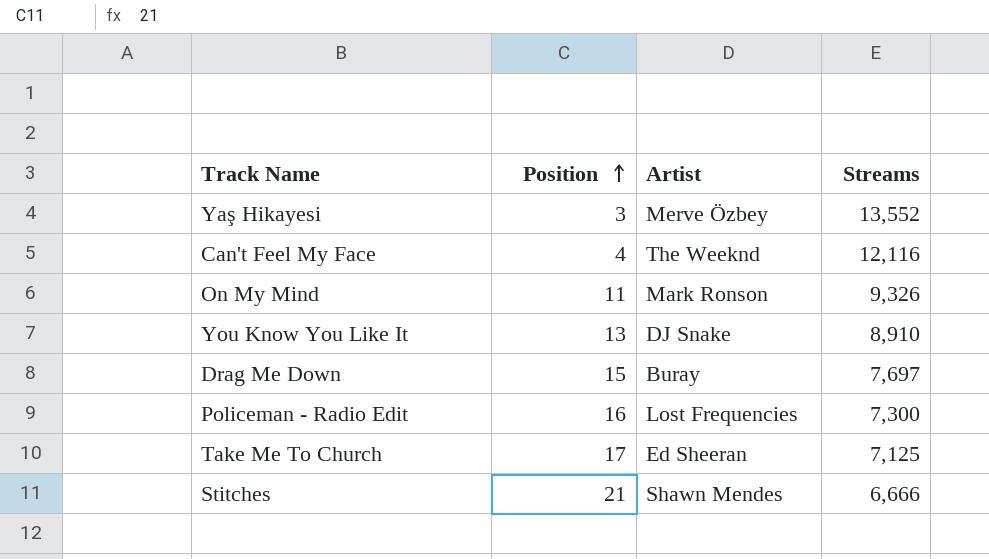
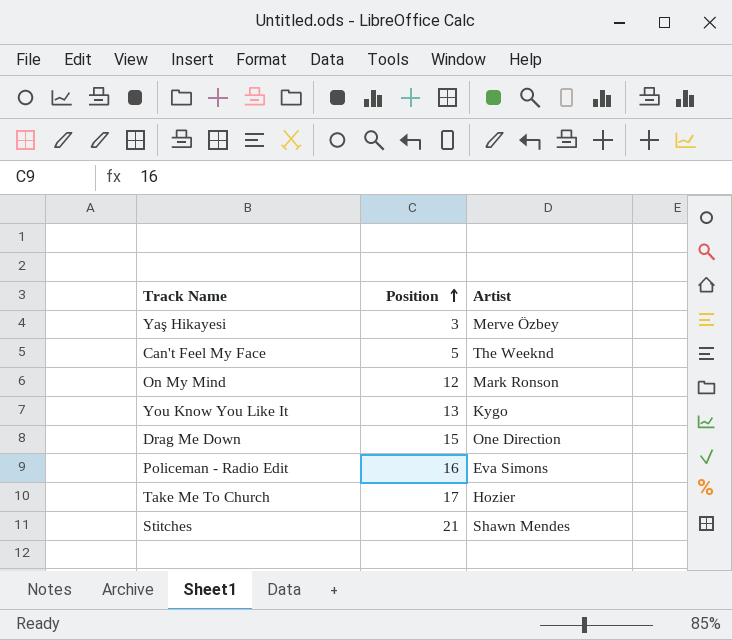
column Streams | position: 4 -> none
Can't Feel My Face | Position: 4 -> 5
On My Mind | Position: 11 -> 12
You Know You Like It | Artist: DJ Snake -> Kygo
Drag Me Down | Artist: Buray -> One Direction
Policeman - Radio Edit | Artist: Lost Frequencies -> Eva Simons
Take Me To Church | Artist: Ed Sheeran -> Hozier

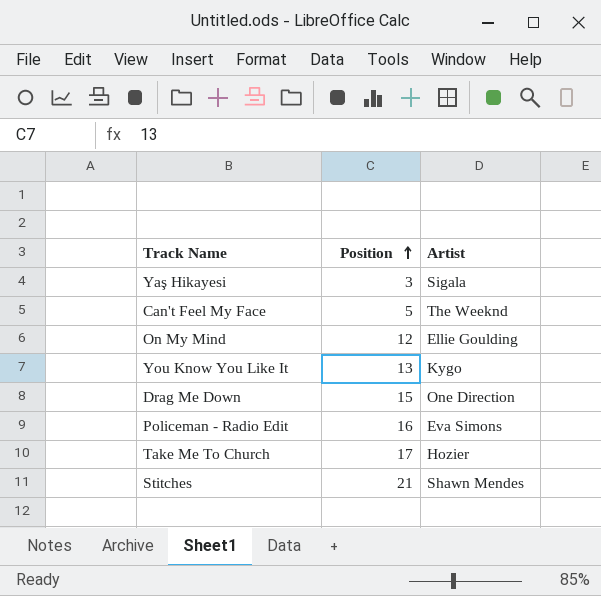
Yaş Hikayesi | Artist: Merve Özbey -> Sigala
On My Mind | Artist: Mark Ronson -> Ellie Goulding

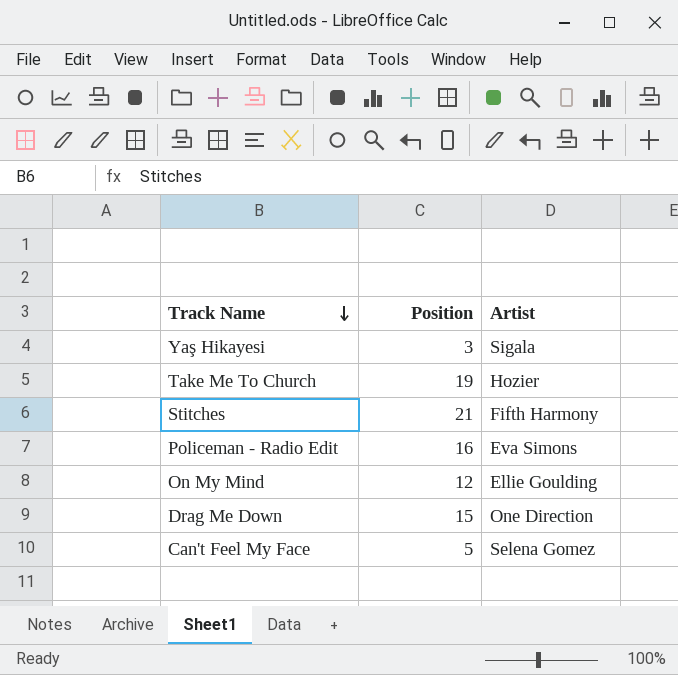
row order: Position ascending -> Track Name descending
row You Know You Like It: 13 | Kygo -> none
Take Me To Church | Position: 17 -> 19
Stitches | Artist: Shawn Mendes -> Fifth Harmony
Can't Feel My Face | Artist: The Weeknd -> Selena Gomez

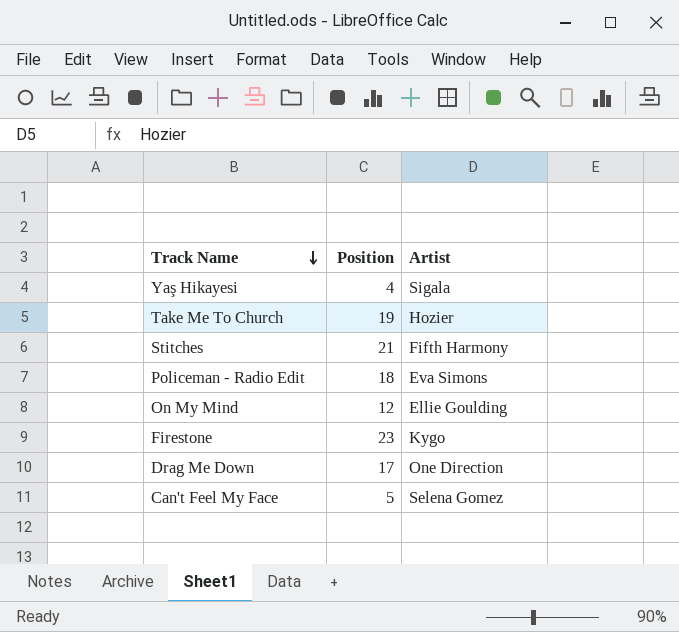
Yaş Hikayesi | Position: 3 -> 4
Policeman - Radio Edit | Position: 16 -> 18
row Firestone: none -> 23 | Kygo
Drag Me Down | Position: 15 -> 17

